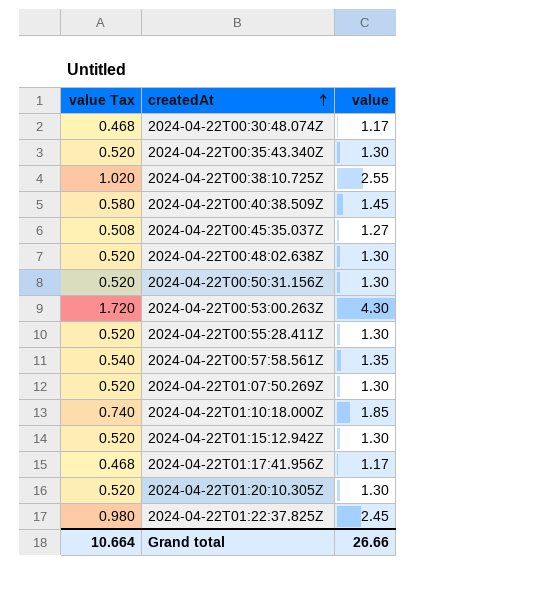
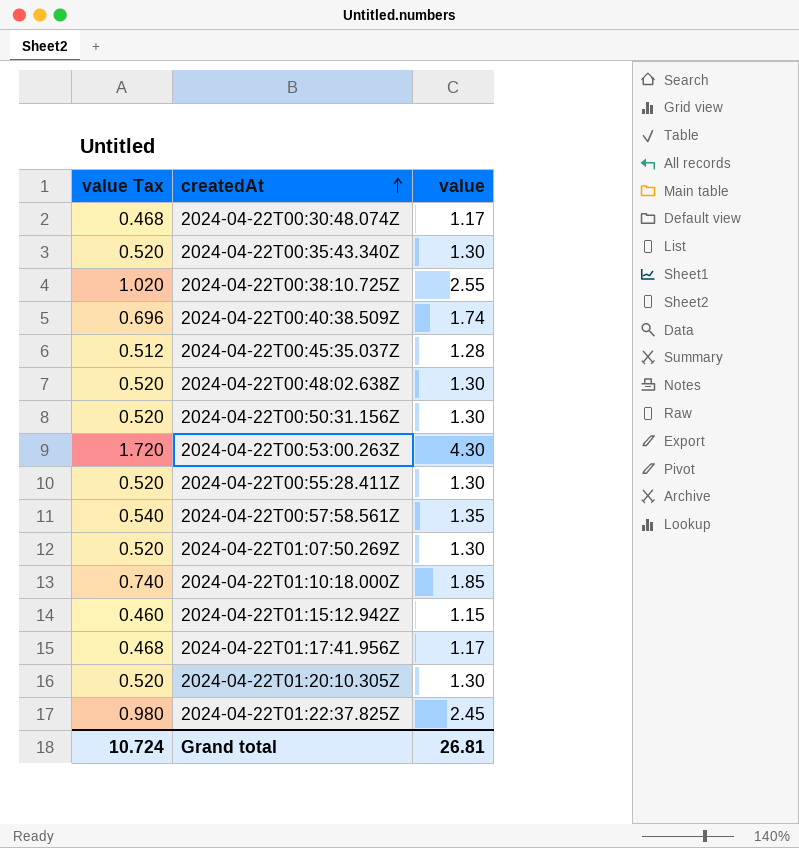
2024-04-22T00:40:38.509Z | value Tax: 0.580 -> 0.696
2024-04-22T00:40:38.509Z | value: 1.45 -> 1.74
2024-04-22T00:45:35.037Z | value Tax: 0.508 -> 0.512
2024-04-22T00:45:35.037Z | value: 1.27 -> 1.28
2024-04-22T01:15:12.942Z | value Tax: 0.520 -> 0.460
2024-04-22T01:15:12.942Z | value: 1.30 -> 1.15
Grand total | value Tax: 10.664 -> 10.724
Grand total | value: 26.66 -> 26.81

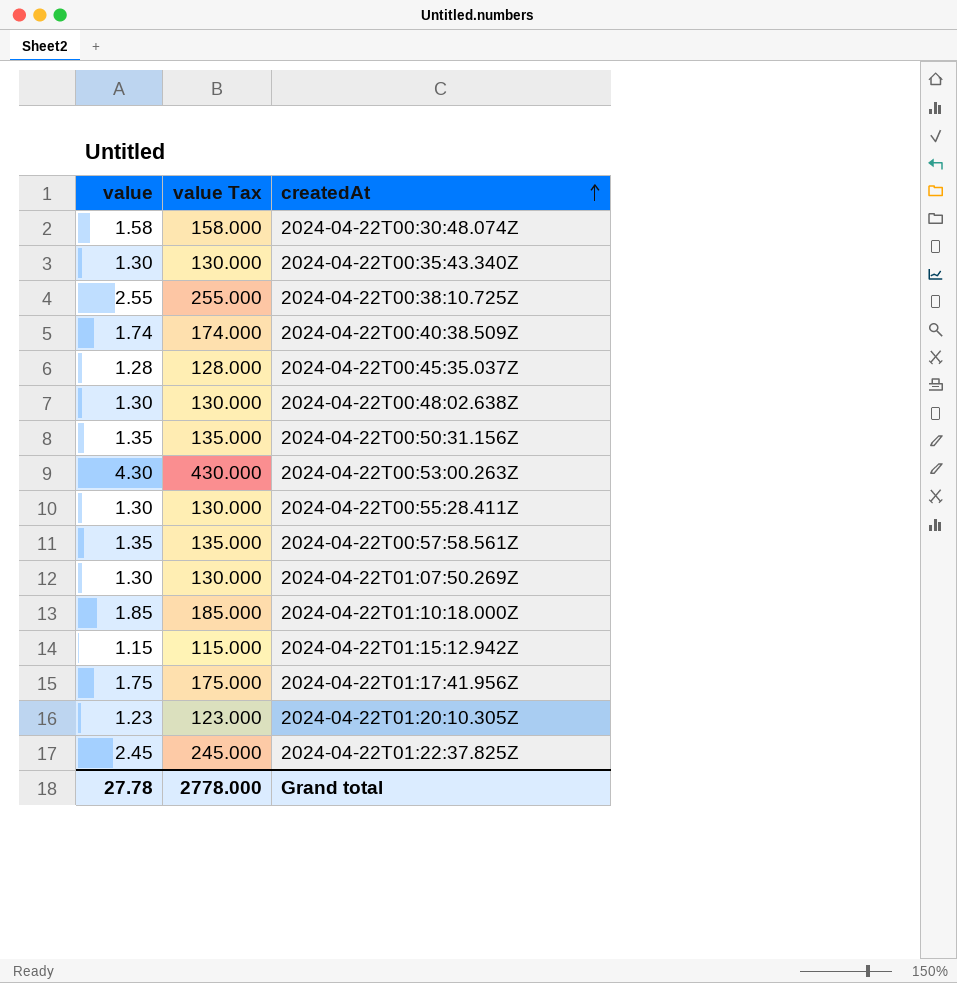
column value | position: 3 -> 1
column value Tax | formula: [value] * 0.4 -> [value] * 100
2024-04-22T00:30:48.074Z | value: 1.17 -> 1.58
2024-04-22T00:50:31.156Z | value: 1.30 -> 1.35
2024-04-22T01:17:41.956Z | value: 1.17 -> 1.75
2024-04-22T01:20:10.305Z | value: 1.30 -> 1.23
Grand total | value: 26.81 -> 27.78
Grand total | value Tax: 10.724 -> 2778.000

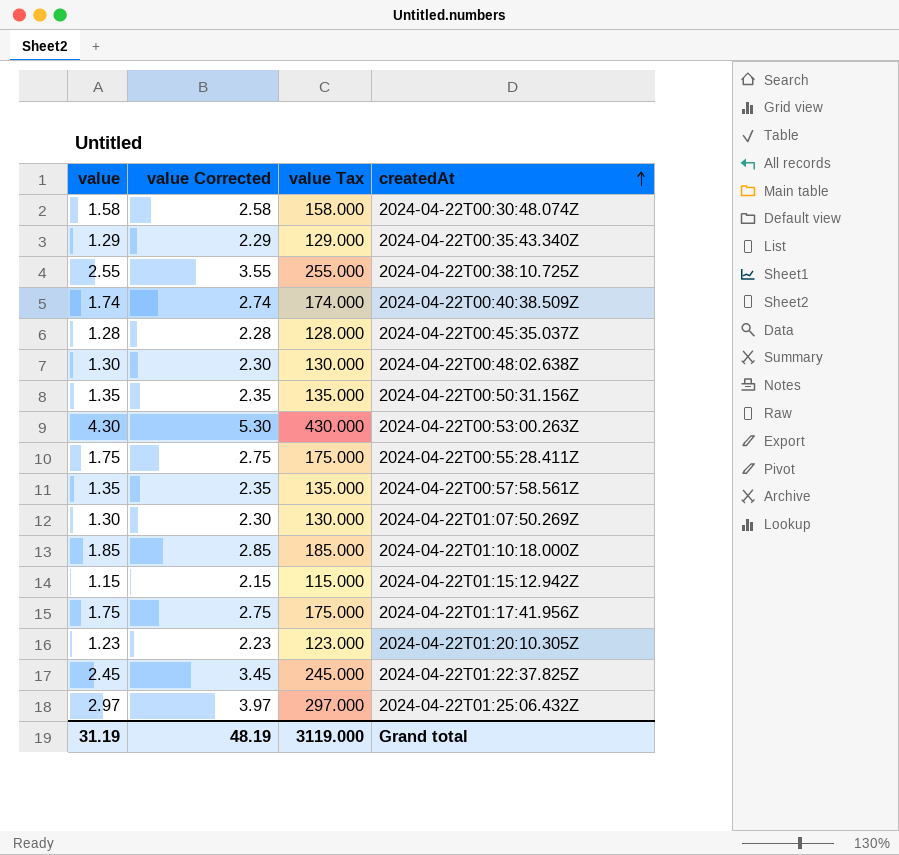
column value Corrected | formula: none -> [value] + 1
2024-04-22T00:35:43.340Z | value: 1.30 -> 1.29
2024-04-22T00:35:43.340Z | value Tax: 130.000 -> 129.000
2024-04-22T00:55:28.411Z | value: 1.30 -> 1.75
2024-04-22T00:55:28.411Z | value Tax: 130.000 -> 175.000
row 2024-04-22T01:25:06.432Z: none -> 2.97 | 3.97 | 297.000
Grand total | value: 27.78 -> 31.19
Grand total | value Tax: 2778.000 -> 3119.000

